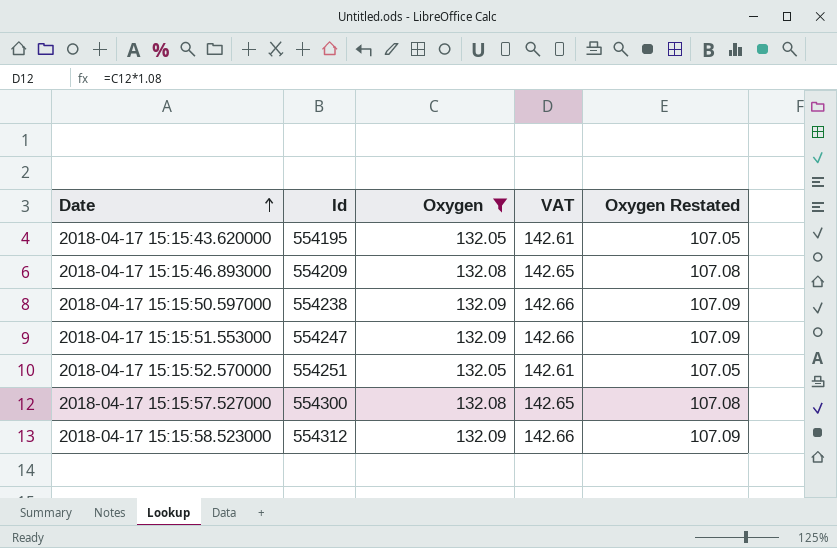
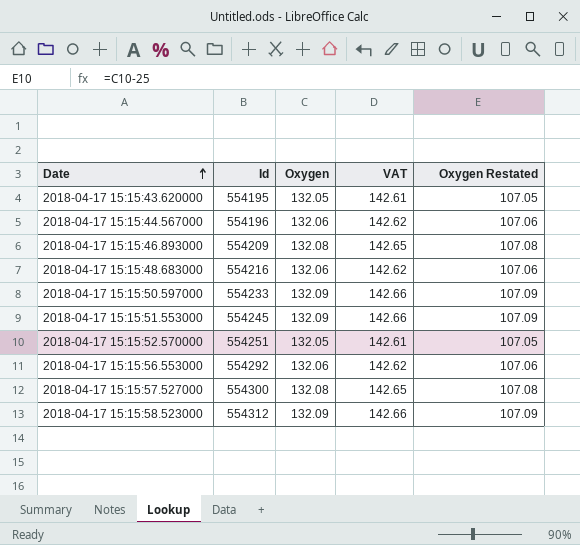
filter: Oxygen != 132.06 -> none
2018-04-17 15:15:50.597000 | Id: 554238 -> 554233
2018-04-17 15:15:51.553000 | Id: 554247 -> 554245

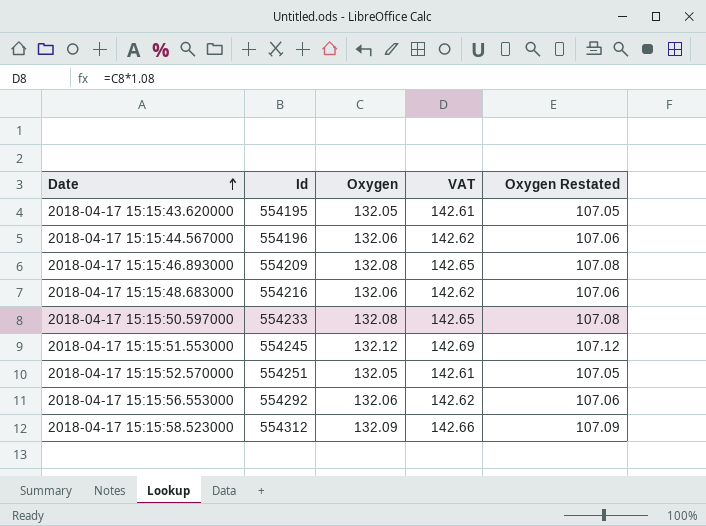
row 2018-04-17 15:15:57.527000: 554300 | 132.08 | 142.65 | 107.08 -> none
2018-04-17 15:15:50.597000 | Oxygen: 132.09 -> 132.08
2018-04-17 15:15:50.597000 | VAT: 142.66 -> 142.65
2018-04-17 15:15:50.597000 | Oxygen Restated: 107.09 -> 107.08
2018-04-17 15:15:51.553000 | Oxygen: 132.09 -> 132.12
2018-04-17 15:15:51.553000 | VAT: 142.66 -> 142.69
2018-04-17 15:15:51.553000 | Oxygen Restated: 107.09 -> 107.12

